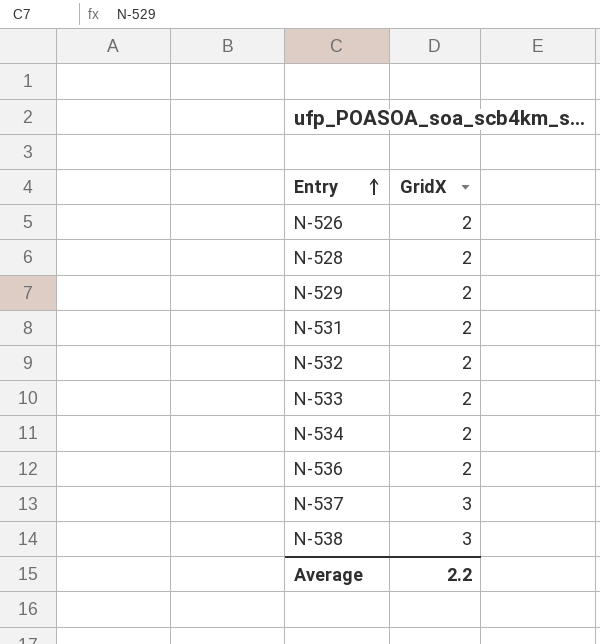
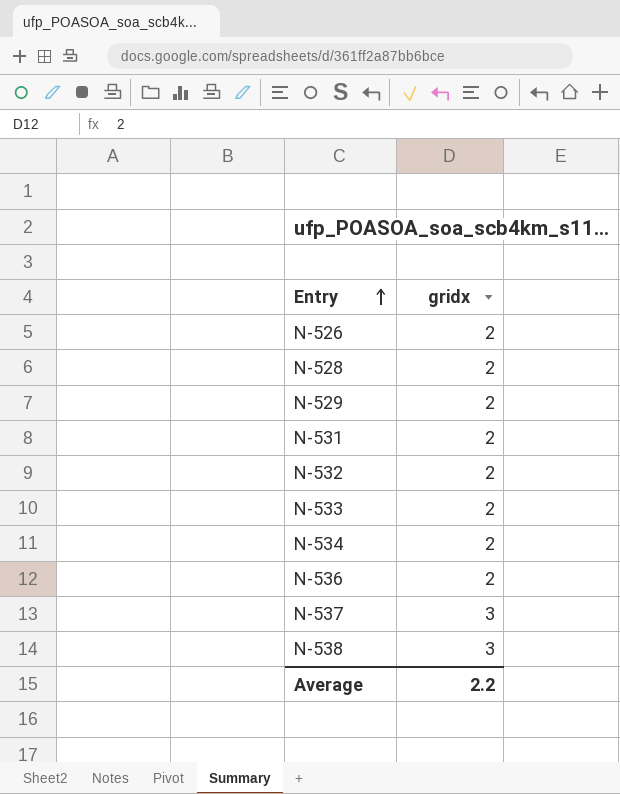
column name: GridX -> gridx

